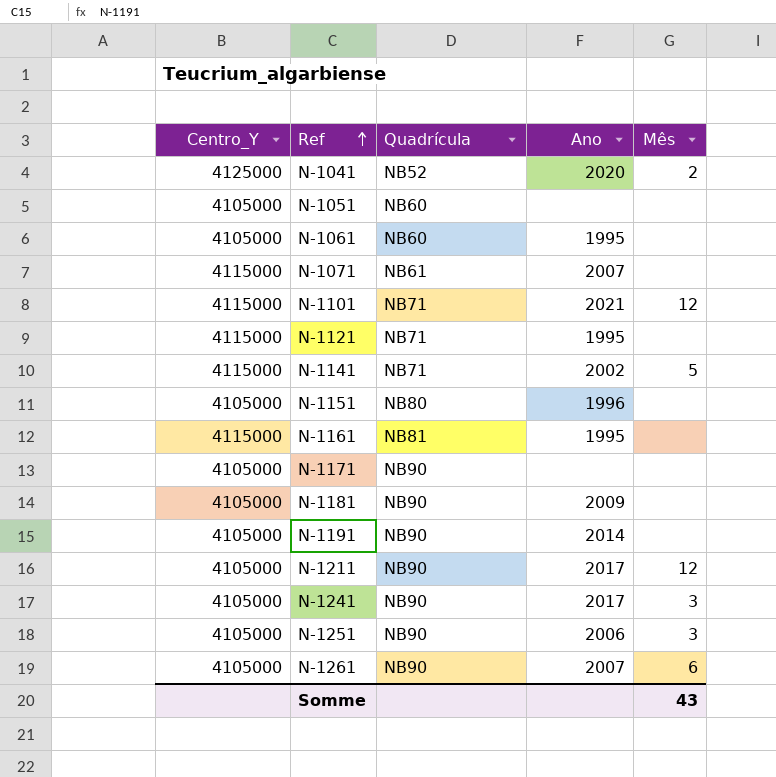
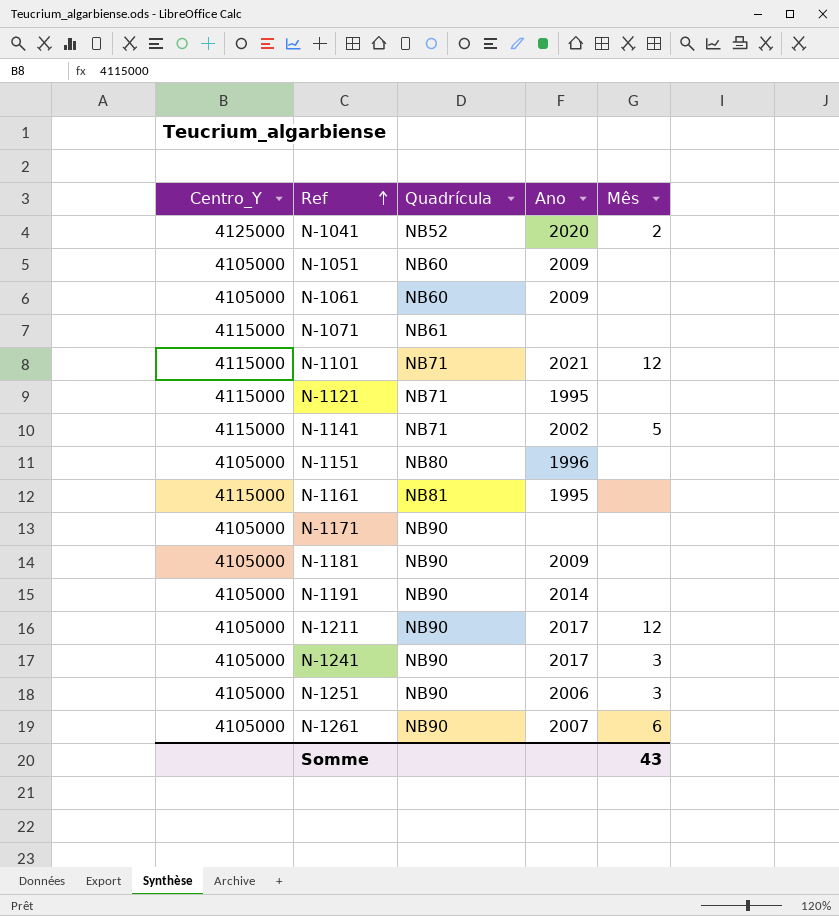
N-1051 | Ano: none -> 2009
N-1061 | Ano: 1995 -> 2009
N-1071 | Ano: 2007 -> none

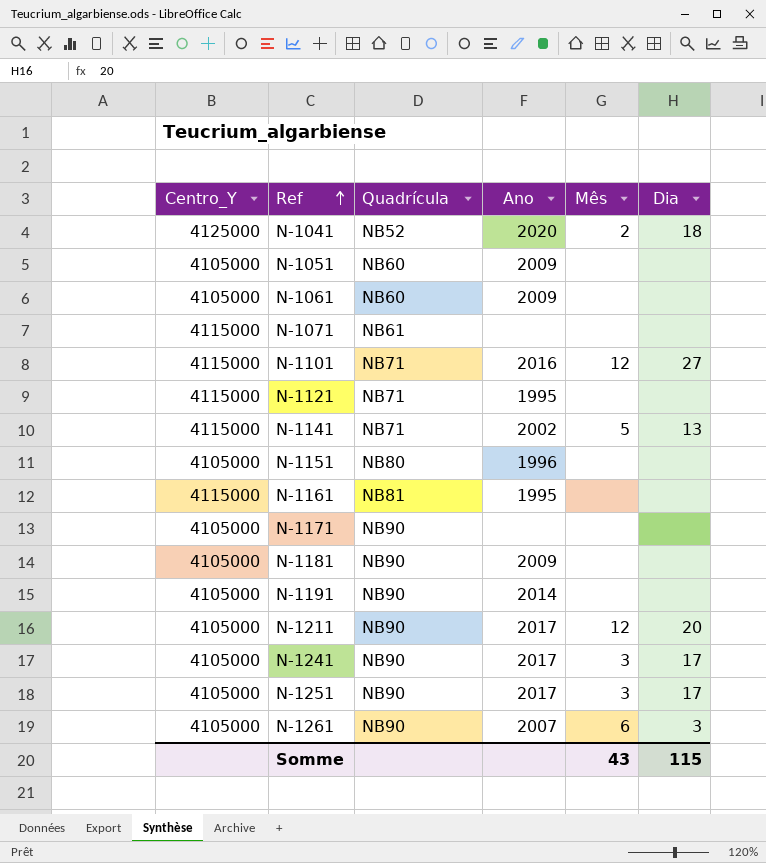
column Dia | position: none -> 6
N-1101 | Ano: 2021 -> 2016
N-1251 | Ano: 2006 -> 2017

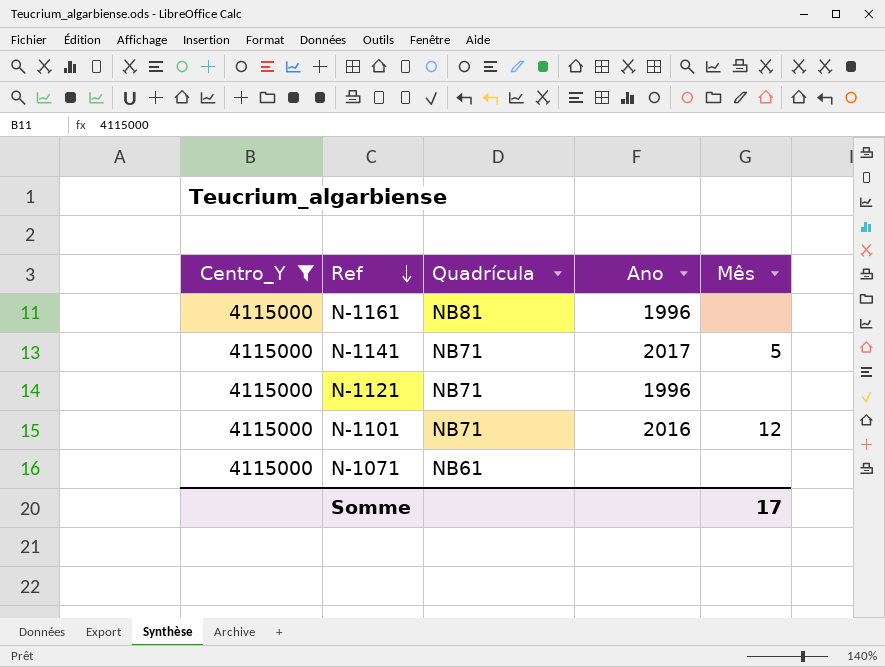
filter: none -> Centro_Y = 4115000
row order: Ref ascending -> Ref descending
column Dia | position: 6 -> none
N-1161 | Ano: 1995 -> 1996
N-1141 | Ano: 2002 -> 2017
N-1121 | Ano: 1995 -> 1996
Somme | Mês: 43 -> 17

